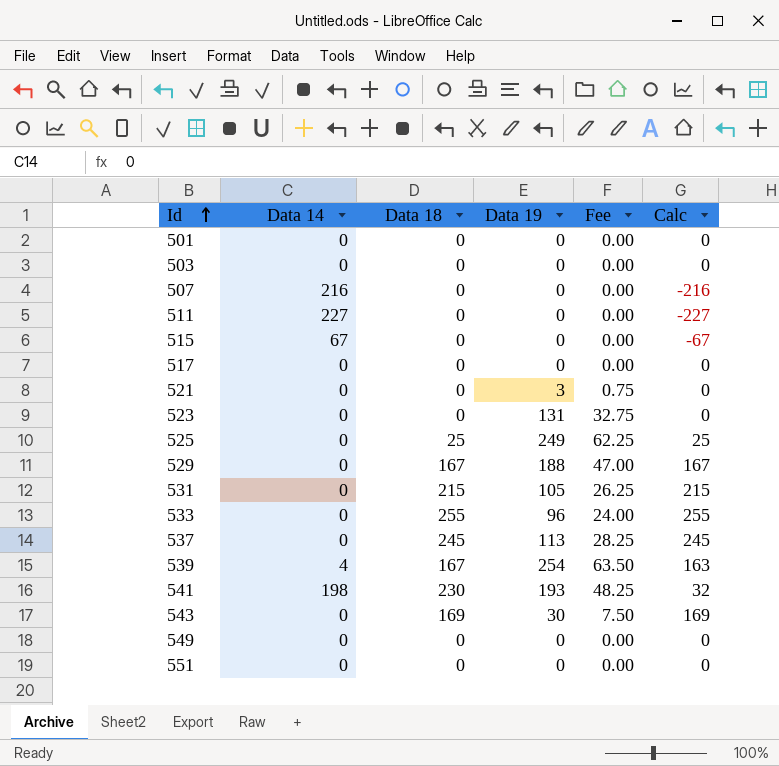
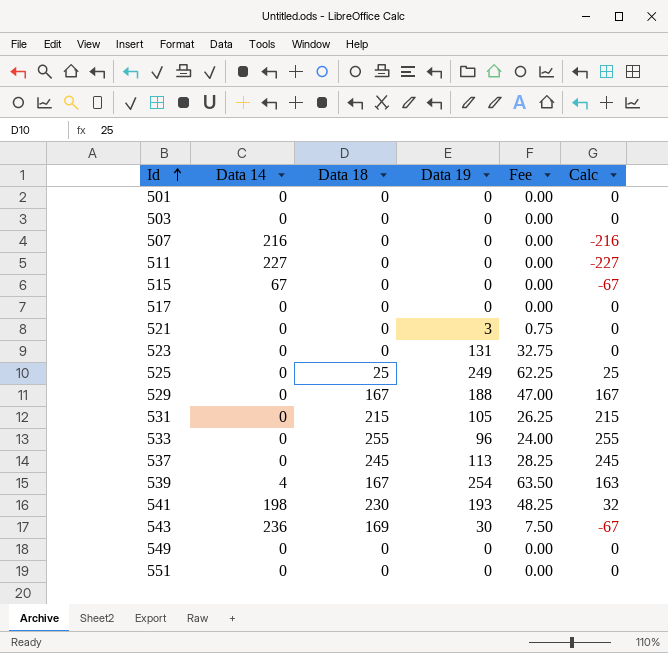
543 | Data 14: 0 -> 236
543 | Calc: 169 -> -67

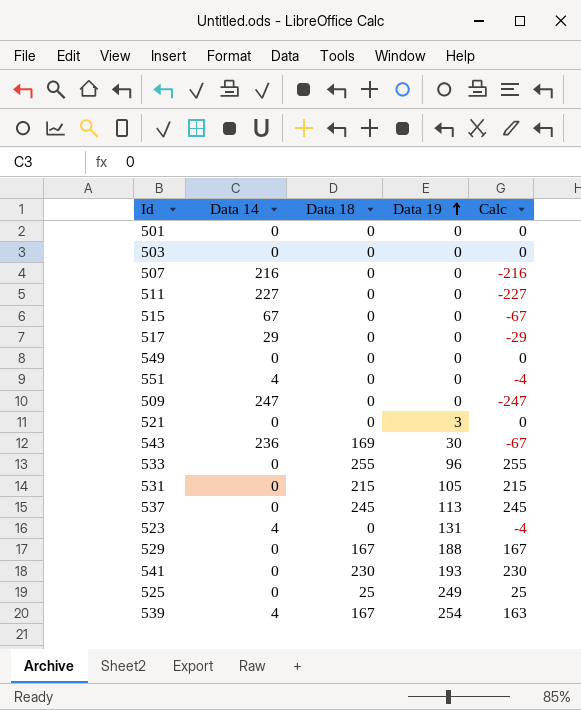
row order: Id ascending -> Data 19 ascending
column Fee | formula: [Data 19] * 0.25 -> none
517 | Data 14: 0 -> 29
517 | Calc: 0 -> -29
551 | Data 14: 0 -> 4
551 | Calc: 0 -> -4
row 509: none -> 247 | 0 | 0 | -247
523 | Data 14: 0 -> 4
523 | Calc: 0 -> -4
541 | Data 14: 198 -> 0
541 | Calc: 32 -> 230

